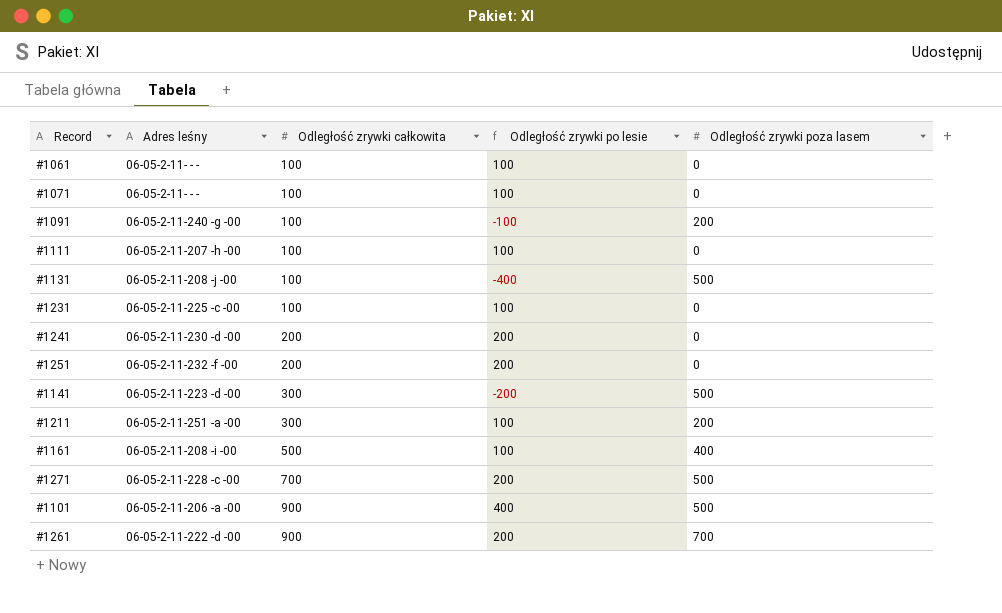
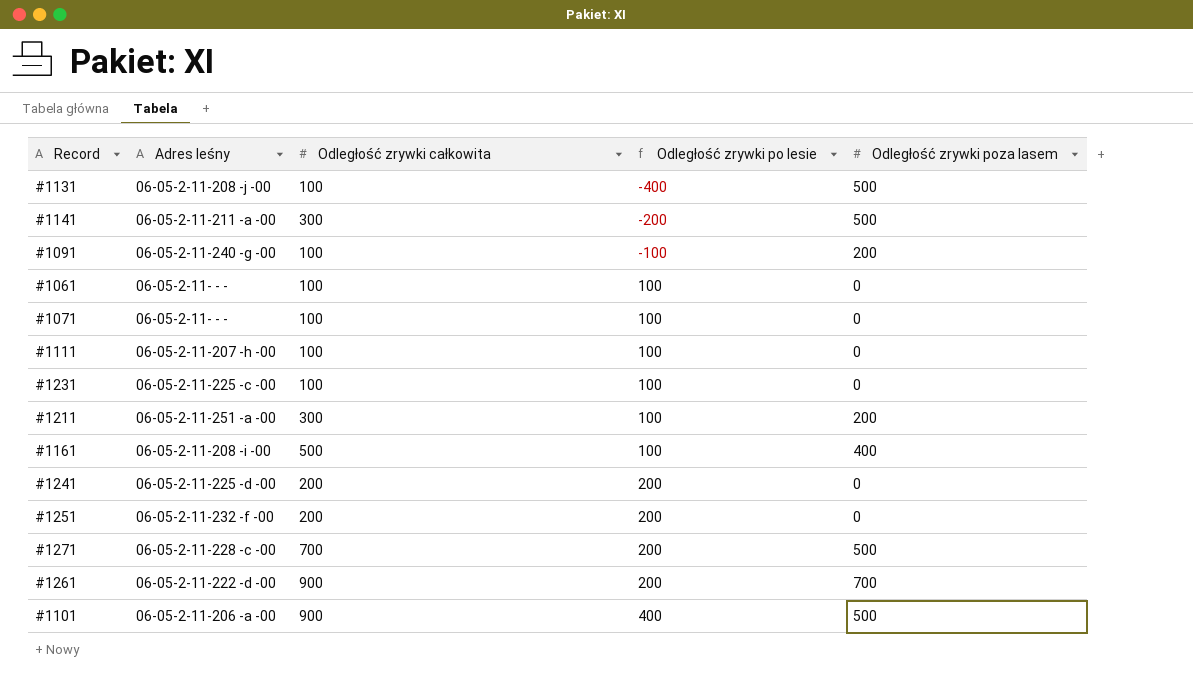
row order: Odległość zrywki całkowita ascending -> Odległość zrywki po lesie ascending
#1141 | Adres leśny: 06-05-2-11-223 -d -00 -> 06-05-2-11-211 -a -00
#1241 | Adres leśny: 06-05-2-11-230 -d -00 -> 06-05-2-11-225 -d -00

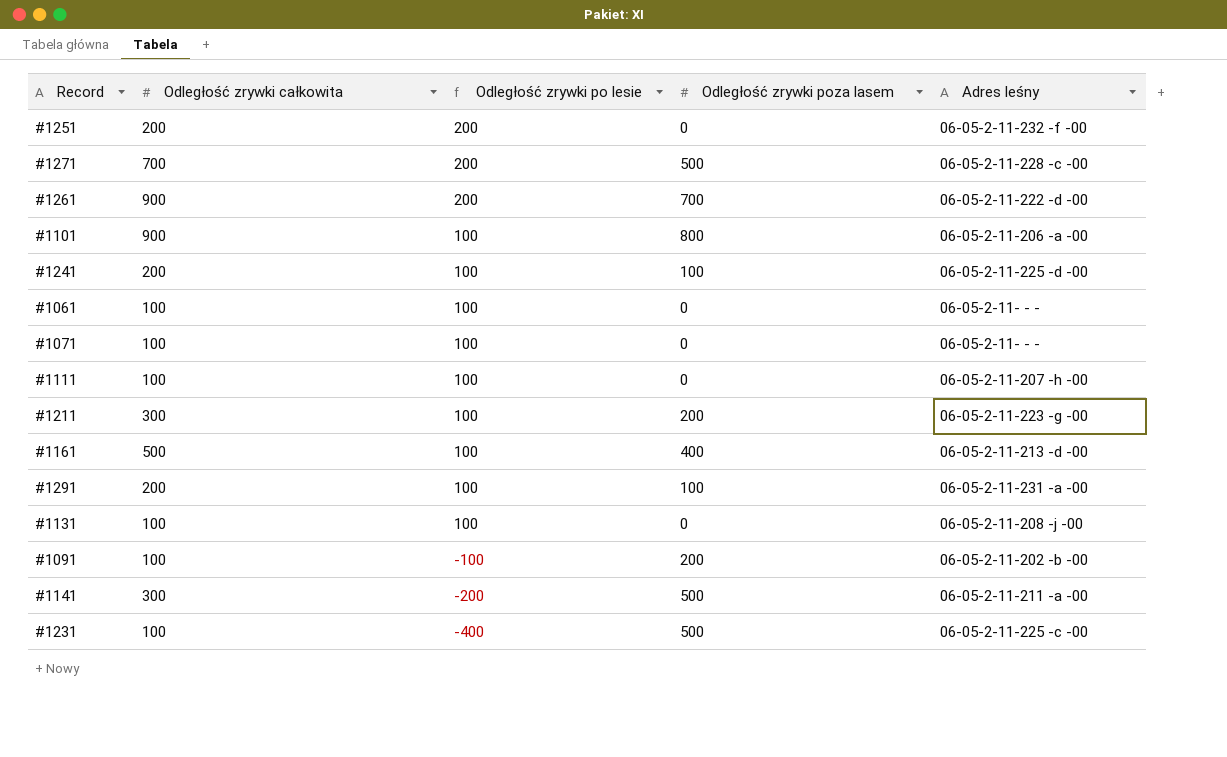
row order: Odległość zrywki po lesie ascending -> Odległość zrywki po lesie descending
column Adres leśny | position: 2 -> 5
#1101 | Odległość zrywki po lesie: 400 -> 100
#1101 | Odległość zrywki poza lasem: 500 -> 800
#1241 | Odległość zrywki po lesie: 200 -> 100
#1241 | Odległość zrywki poza lasem: 0 -> 100
#1211 | Adres leśny: 06-05-2-11-251 -a -00 -> 06-05-2-11-223 -g -00
#1161 | Adres leśny: 06-05-2-11-208 -i -00 -> 06-05-2-11-213 -d -00
row #1291: none -> 200 | 100 | 100 | 06-05-2-11-231 -a -00
#1131 | Odległość zrywki po lesie: -400 -> 100
#1131 | Odległość zrywki poza lasem: 500 -> 0
#1091 | Adres leśny: 06-05-2-11-240 -g -00 -> 06-05-2-11-202 -b -00
#1231 | Odległość zrywki po lesie: 100 -> -400
#1231 | Odległość zrywki poza lasem: 0 -> 500

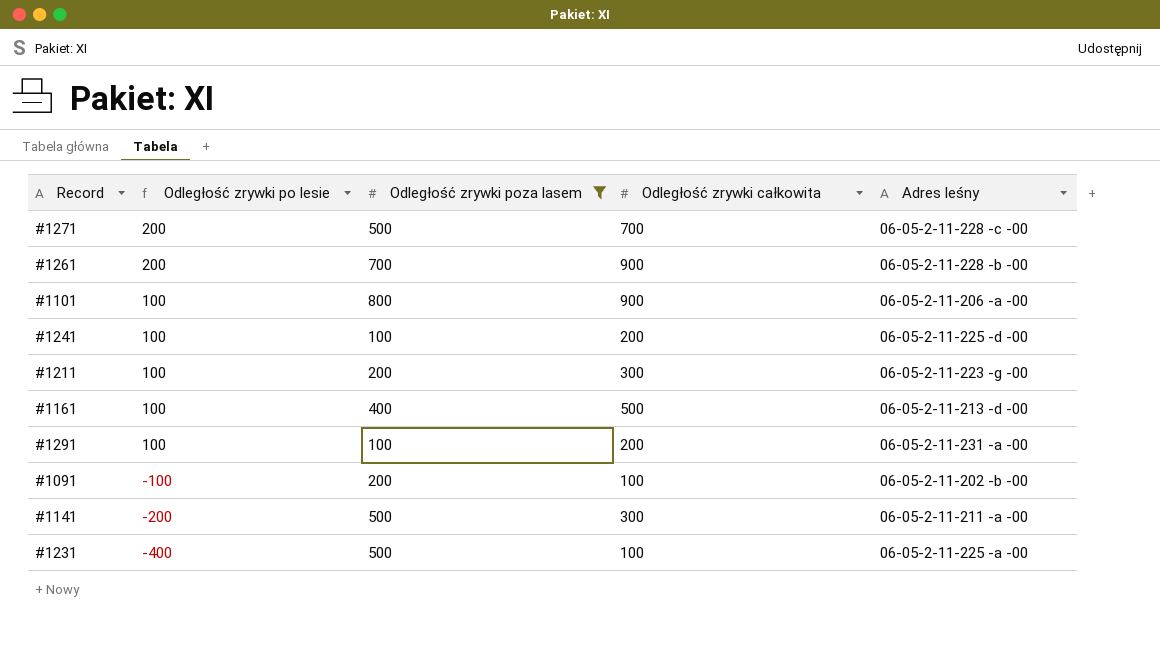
filter: none -> Odległość zrywki poza lasem != 0
column Odległość zrywki całkowita | position: 2 -> 4
#1261 | Adres leśny: 06-05-2-11-222 -d -00 -> 06-05-2-11-228 -b -00
#1231 | Adres leśny: 06-05-2-11-225 -c -00 -> 06-05-2-11-225 -a -00

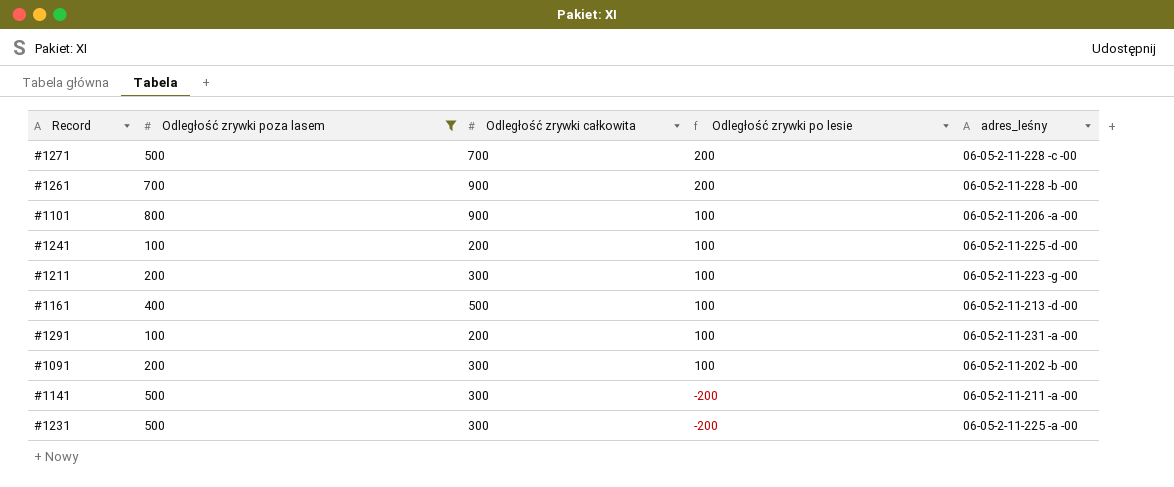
column Odległość zrywki po lesie | position: 2 -> 4
column name: Adres leśny -> adres_leśny
#1091 | Odległość zrywki całkowita: 100 -> 300
#1091 | Odległość zrywki po lesie: -100 -> 100
#1231 | Odległość zrywki całkowita: 100 -> 300
#1231 | Odległość zrywki po lesie: -400 -> -200

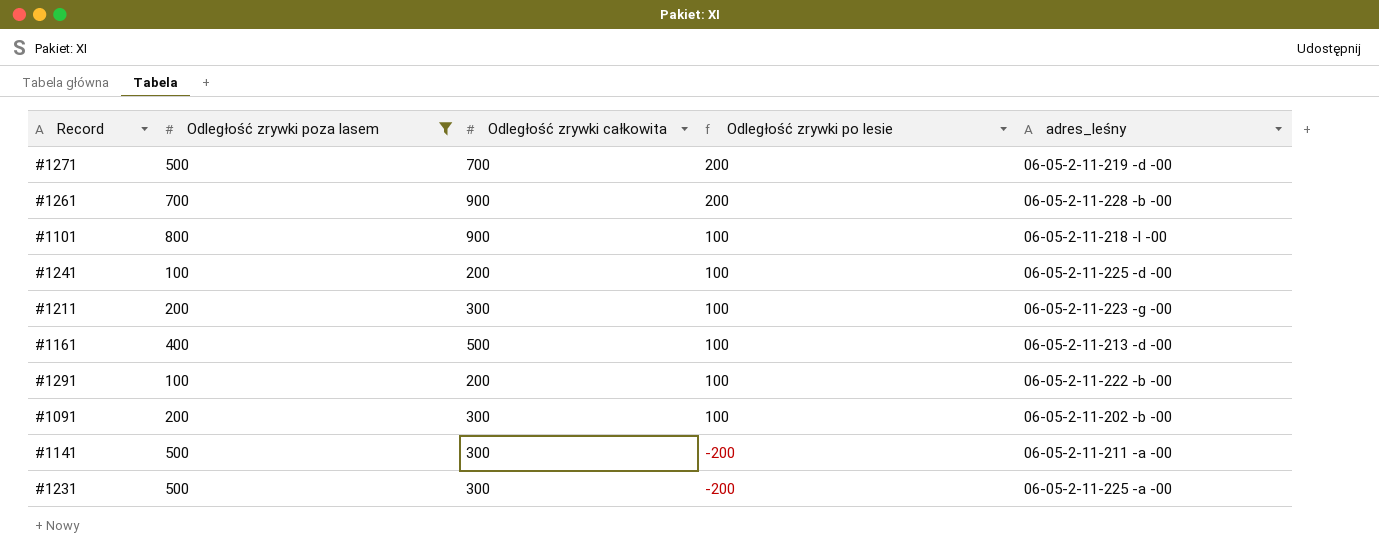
#1271 | adres_leśny: 06-05-2-11-228 -c -00 -> 06-05-2-11-219 -d -00
#1101 | adres_leśny: 06-05-2-11-206 -a -00 -> 06-05-2-11-218 -l -00
#1291 | adres_leśny: 06-05-2-11-231 -a -00 -> 06-05-2-11-222 -b -00

